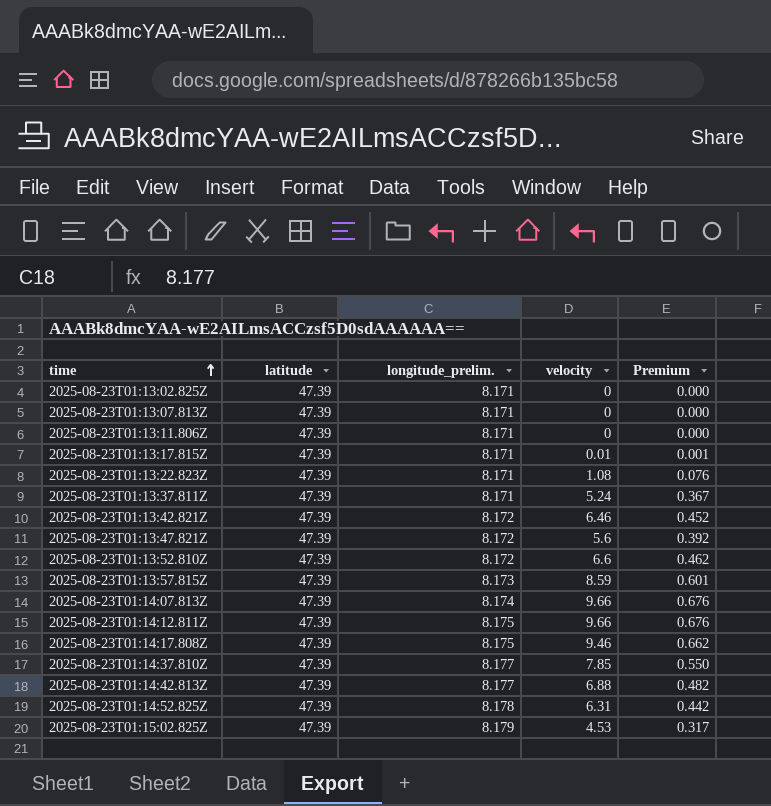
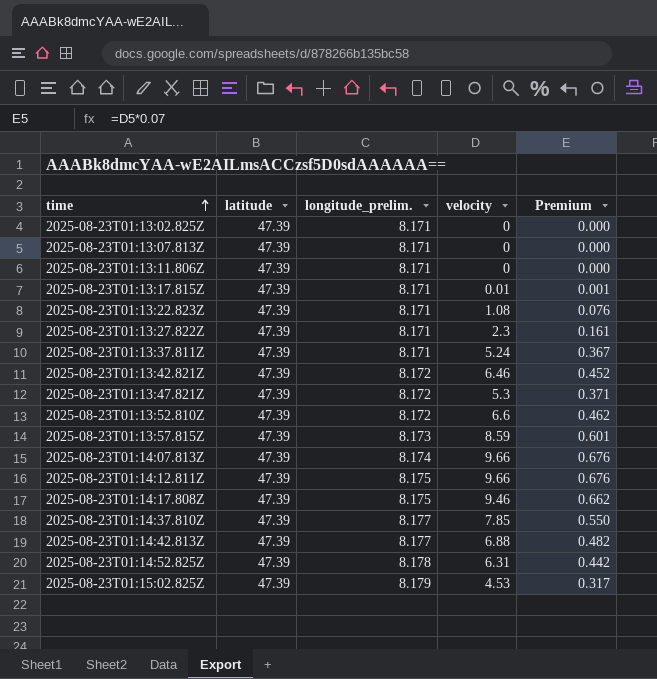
row 2025-08-23T01:13:27.822Z: none -> 47.39 | 8.171 | 2.3 | 0.161
2025-08-23T01:13:47.821Z | velocity: 5.6 -> 5.3
2025-08-23T01:13:47.821Z | Premium: 0.392 -> 0.371

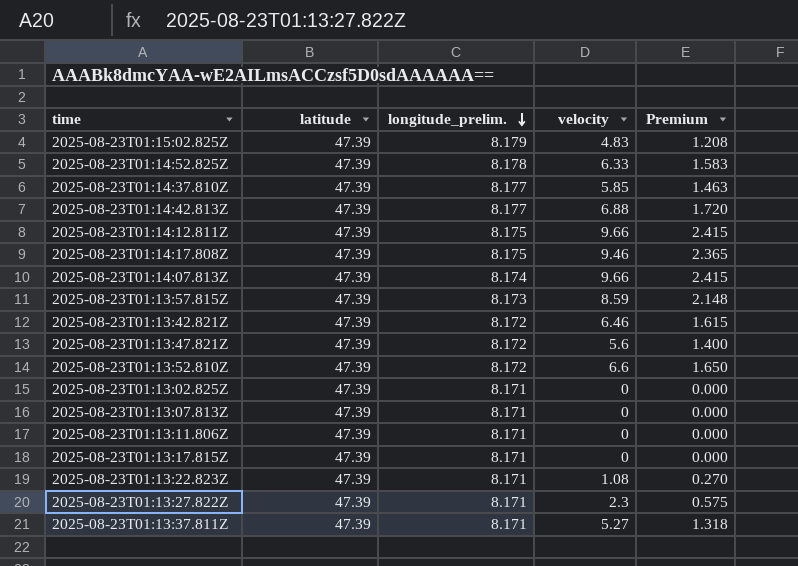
row order: time ascending -> longitude_prelim. descending
column Premium | formula: [velocity] * 0.07 -> [velocity] * 0.25
2025-08-23T01:15:02.825Z | velocity: 4.53 -> 4.83
2025-08-23T01:14:52.825Z | velocity: 6.31 -> 6.33
2025-08-23T01:14:37.810Z | velocity: 7.85 -> 5.85
2025-08-23T01:13:47.821Z | velocity: 5.3 -> 5.6
2025-08-23T01:13:17.815Z | velocity: 0.01 -> 0
2025-08-23T01:13:37.811Z | velocity: 5.24 -> 5.27

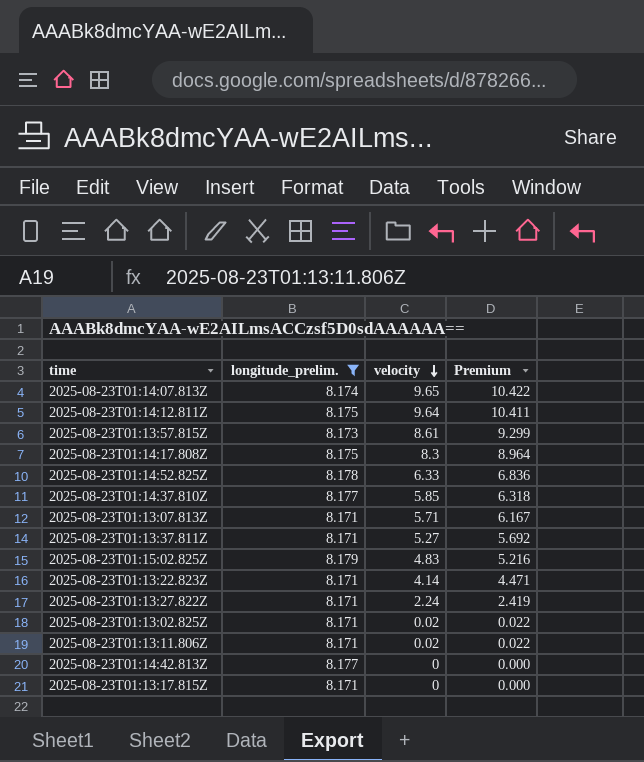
filter: none -> longitude_prelim. != 8.172
row order: longitude_prelim. descending -> velocity descending
column latitude | position: 2 -> none
column Premium | formula: [velocity] * 0.25 -> [velocity] * 1.08
2025-08-23T01:14:07.813Z | velocity: 9.66 -> 9.65
2025-08-23T01:14:12.811Z | velocity: 9.66 -> 9.64
2025-08-23T01:13:57.815Z | velocity: 8.59 -> 8.61
2025-08-23T01:14:17.808Z | velocity: 9.46 -> 8.3
2025-08-23T01:13:07.813Z | velocity: 0 -> 5.71
2025-08-23T01:13:22.823Z | velocity: 1.08 -> 4.14
2025-08-23T01:13:27.822Z | velocity: 2.3 -> 2.24
2025-08-23T01:13:02.825Z | velocity: 0 -> 0.02
2025-08-23T01:13:11.806Z | velocity: 0 -> 0.02
2025-08-23T01:14:42.813Z | velocity: 6.88 -> 0

